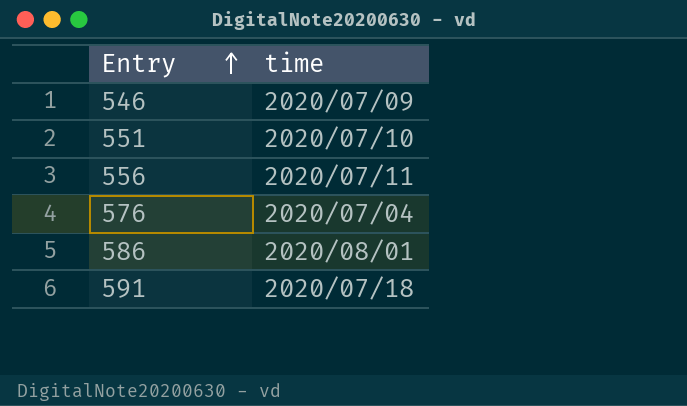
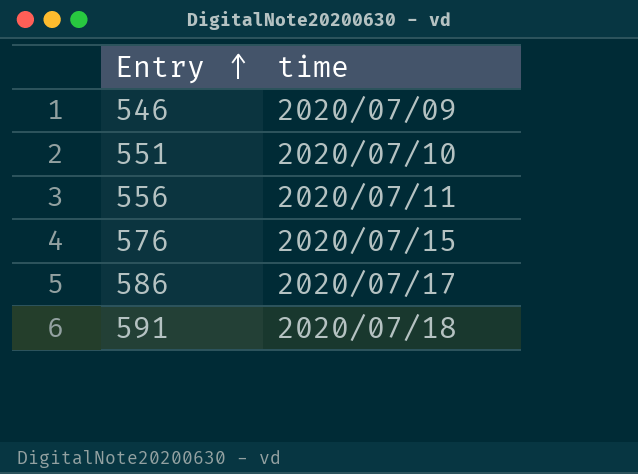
576 | time: 2020/07/04 -> 2020/07/15
586 | time: 2020/08/01 -> 2020/07/17

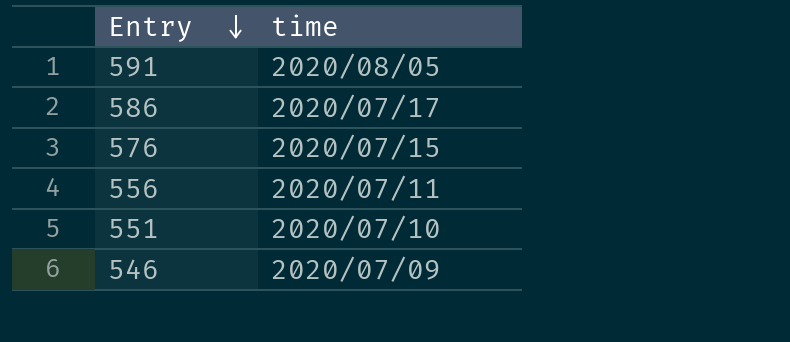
row order: Entry ascending -> Entry descending
591 | time: 2020/07/18 -> 2020/08/05

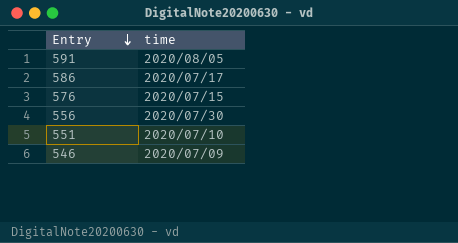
556 | time: 2020/07/11 -> 2020/07/30

